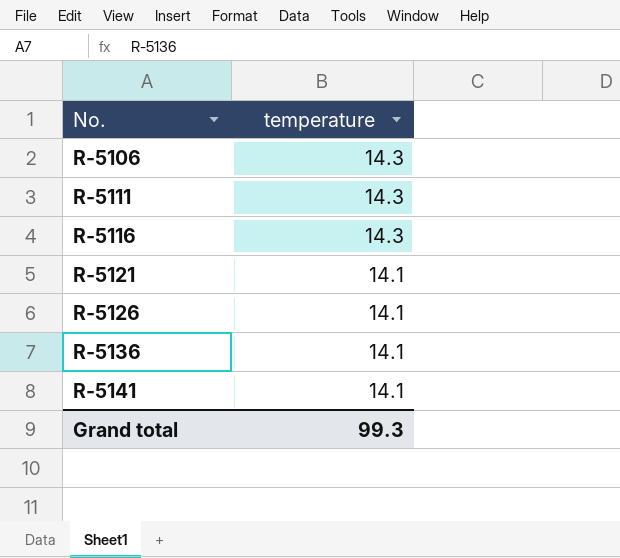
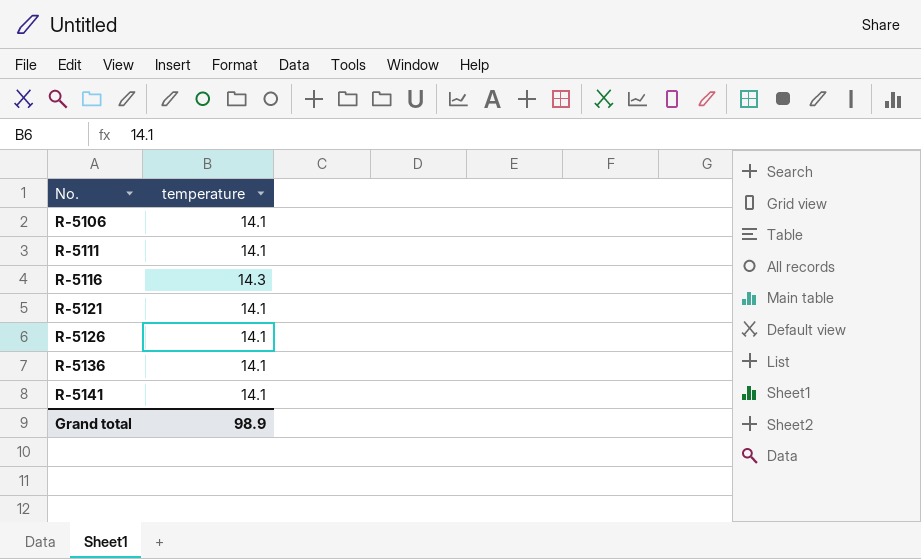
R-5106 | temperature: 14.3 -> 14.1
R-5111 | temperature: 14.3 -> 14.1
Grand total | temperature: 99.3 -> 98.9

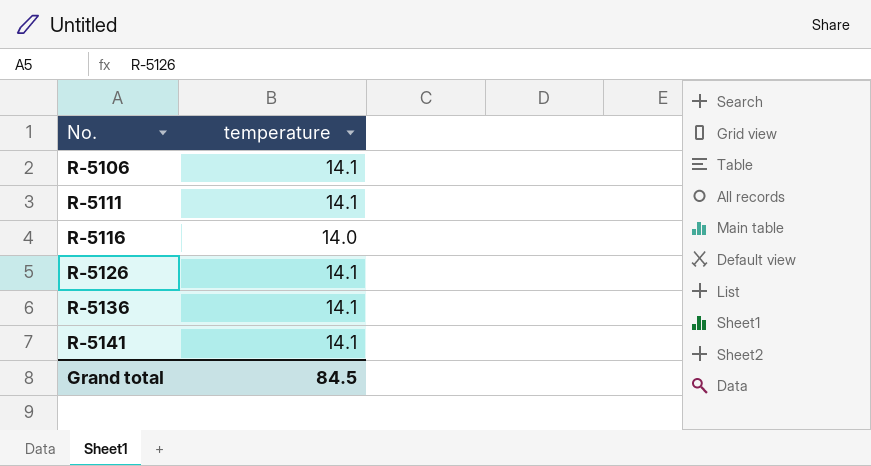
row R-5121: 14.1 -> none
R-5116 | temperature: 14.3 -> 14.0
Grand total | temperature: 98.9 -> 84.5

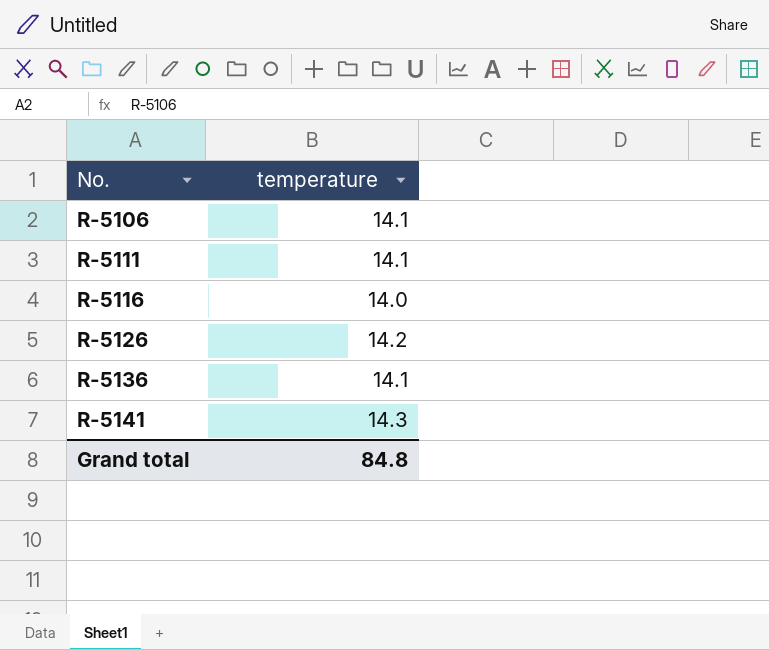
R-5126 | temperature: 14.1 -> 14.2
R-5141 | temperature: 14.1 -> 14.3
Grand total | temperature: 84.5 -> 84.8

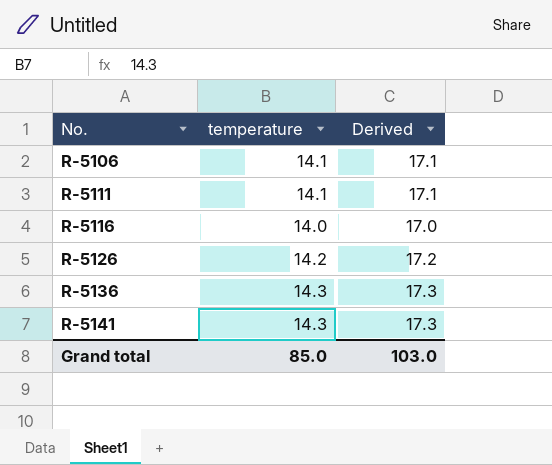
column Derived | formula: none -> [temperature] + 3
R-5136 | temperature: 14.1 -> 14.3
Grand total | temperature: 84.8 -> 85.0

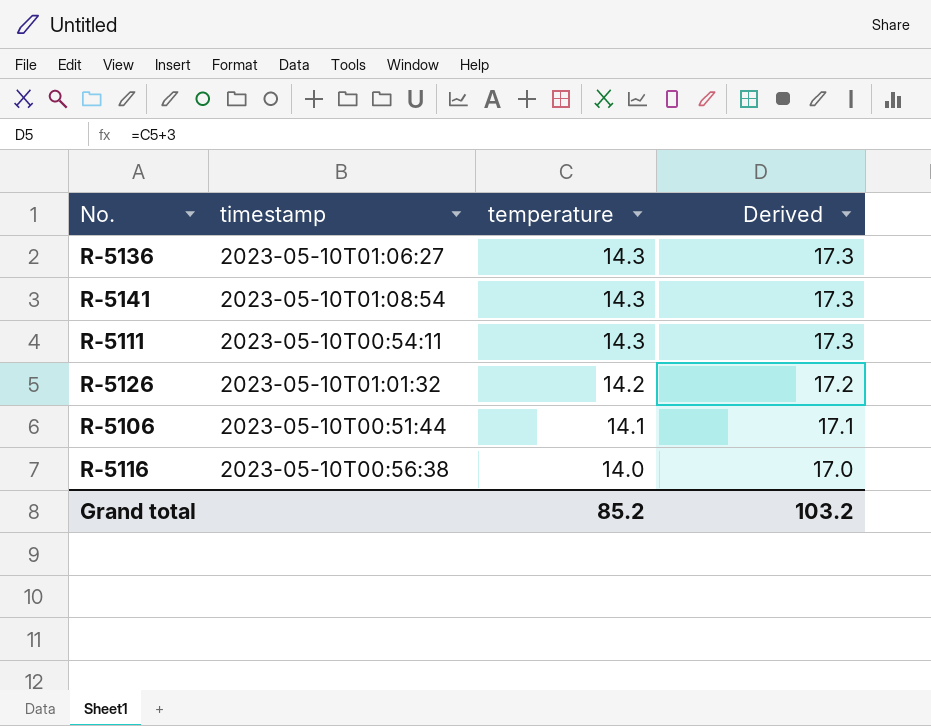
row order: No. ascending -> temperature descending
column timestamp | position: none -> 2
R-5111 | temperature: 14.1 -> 14.3
R-5111 | Derived: 17.1 -> 17.3
Grand total | temperature: 85.0 -> 85.2
Grand total | Derived: 103.0 -> 103.2

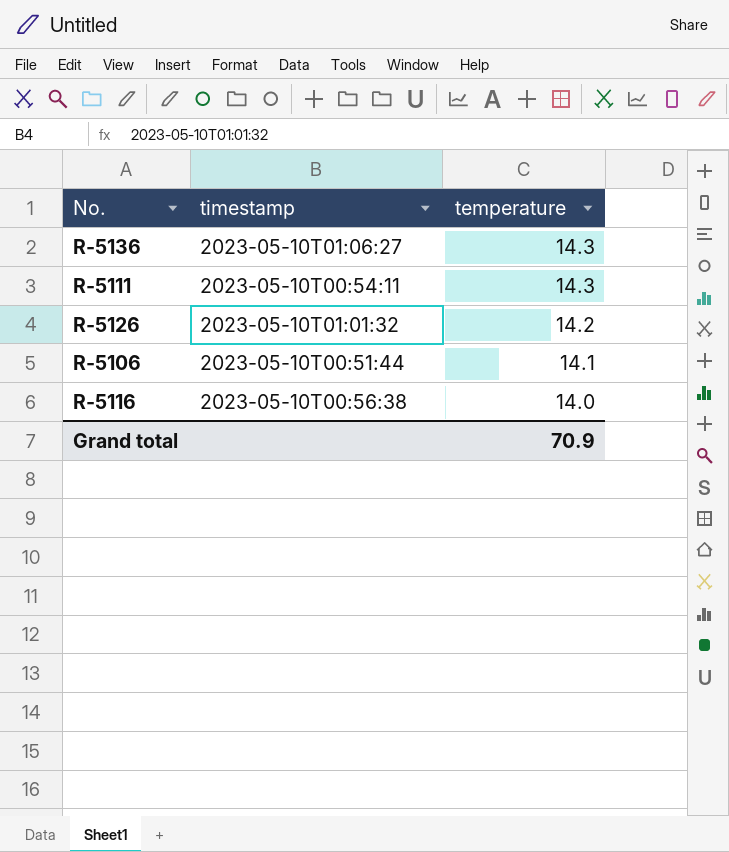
column Derived | formula: [temperature] + 3 -> none
row R-5141: 2023-05-10T01:08:54 | 14.3 | 17.3 -> none
Grand total | temperature: 85.2 -> 70.9

